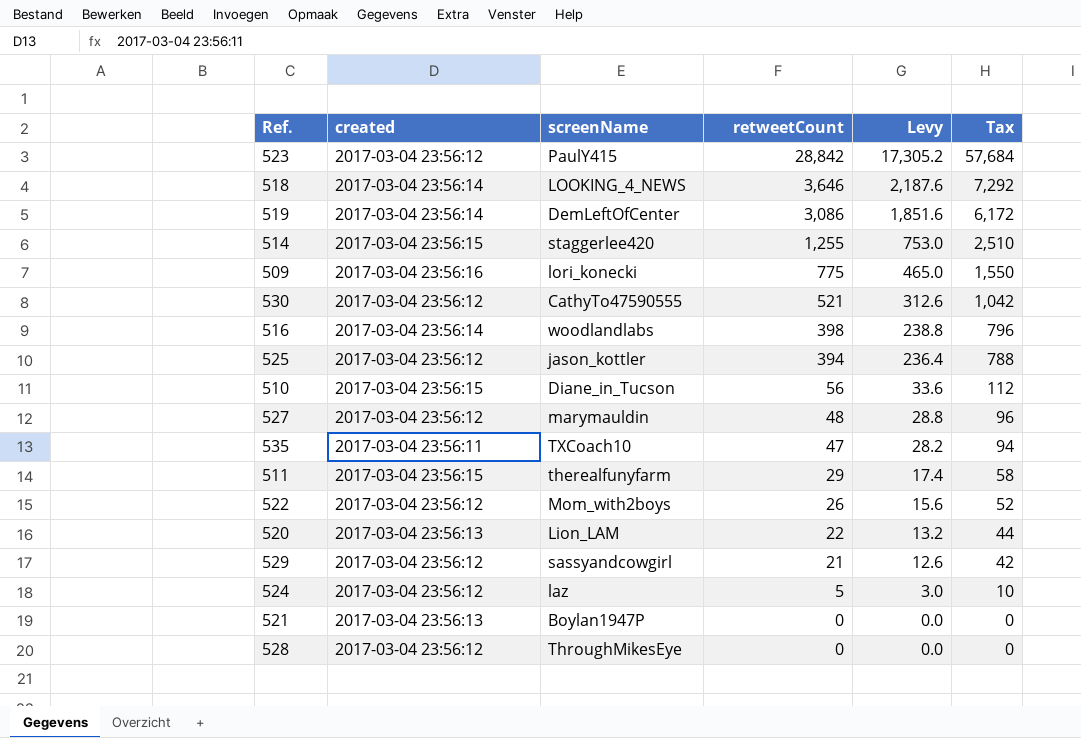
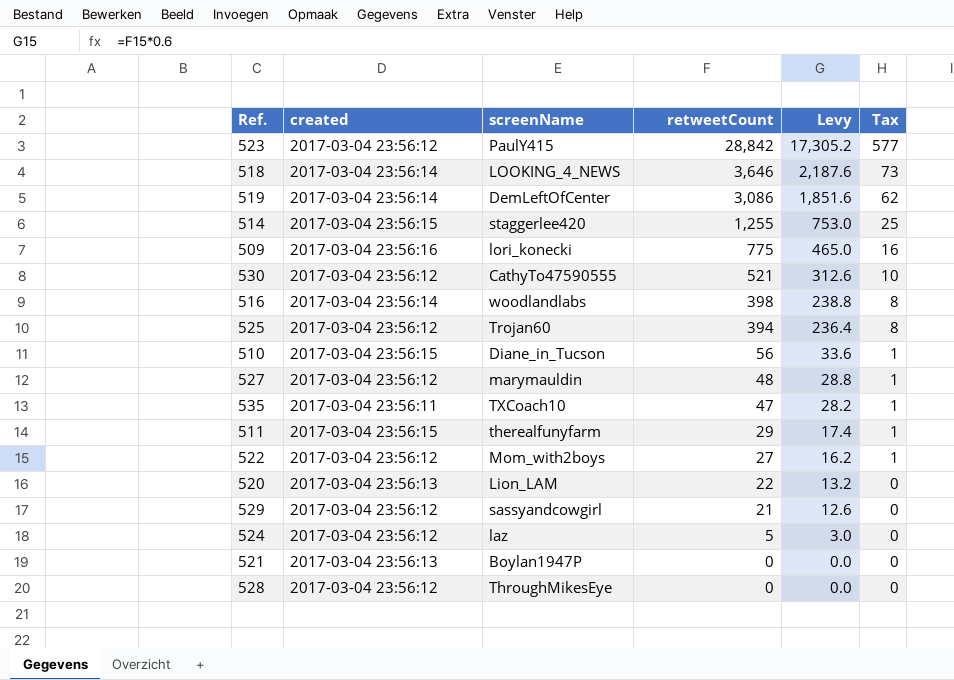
column Tax | formula: [retweetCount] * 2 -> [retweetCount] * 0.02
525 | screenName: jason_kottler -> Trojan60
522 | retweetCount: 26 -> 27
522 | Levy: 15.6 -> 16.2

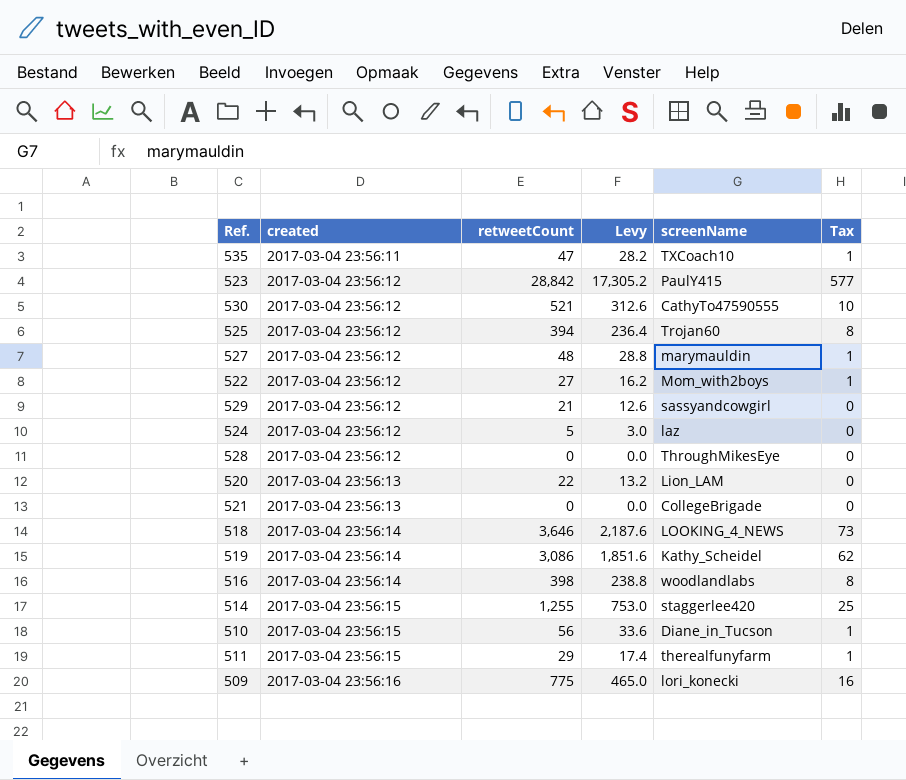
row order: retweetCount descending -> created ascending
column screenName | position: 3 -> 5
521 | screenName: Boylan1947P -> CollegeBrigade
519 | screenName: DemLeftOfCenter -> Kathy_Scheidel

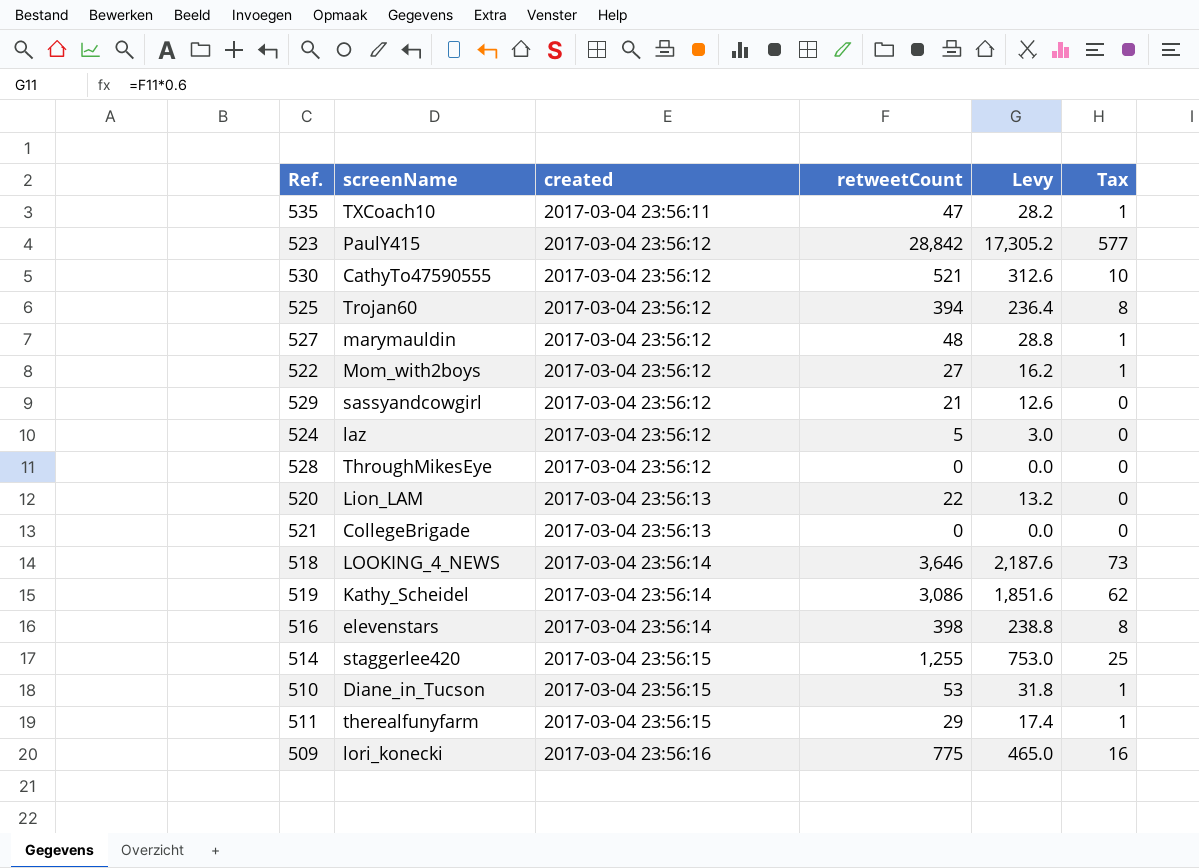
column screenName | position: 5 -> 2
516 | screenName: woodlandlabs -> elevenstars
510 | retweetCount: 56 -> 53
510 | Levy: 33.6 -> 31.8

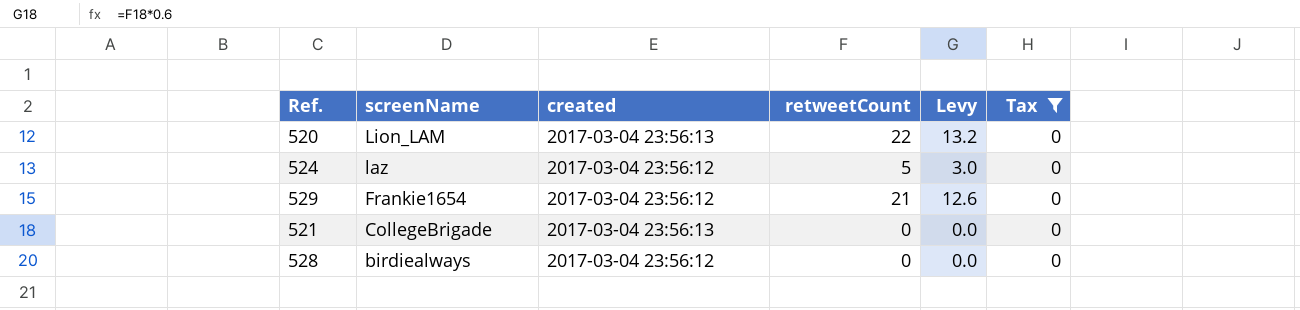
filter: none -> Tax = 0
row order: created ascending -> screenName descending
529 | screenName: sassyandcowgirl -> Frankie1654
528 | screenName: ThroughMikesEye -> birdiealways

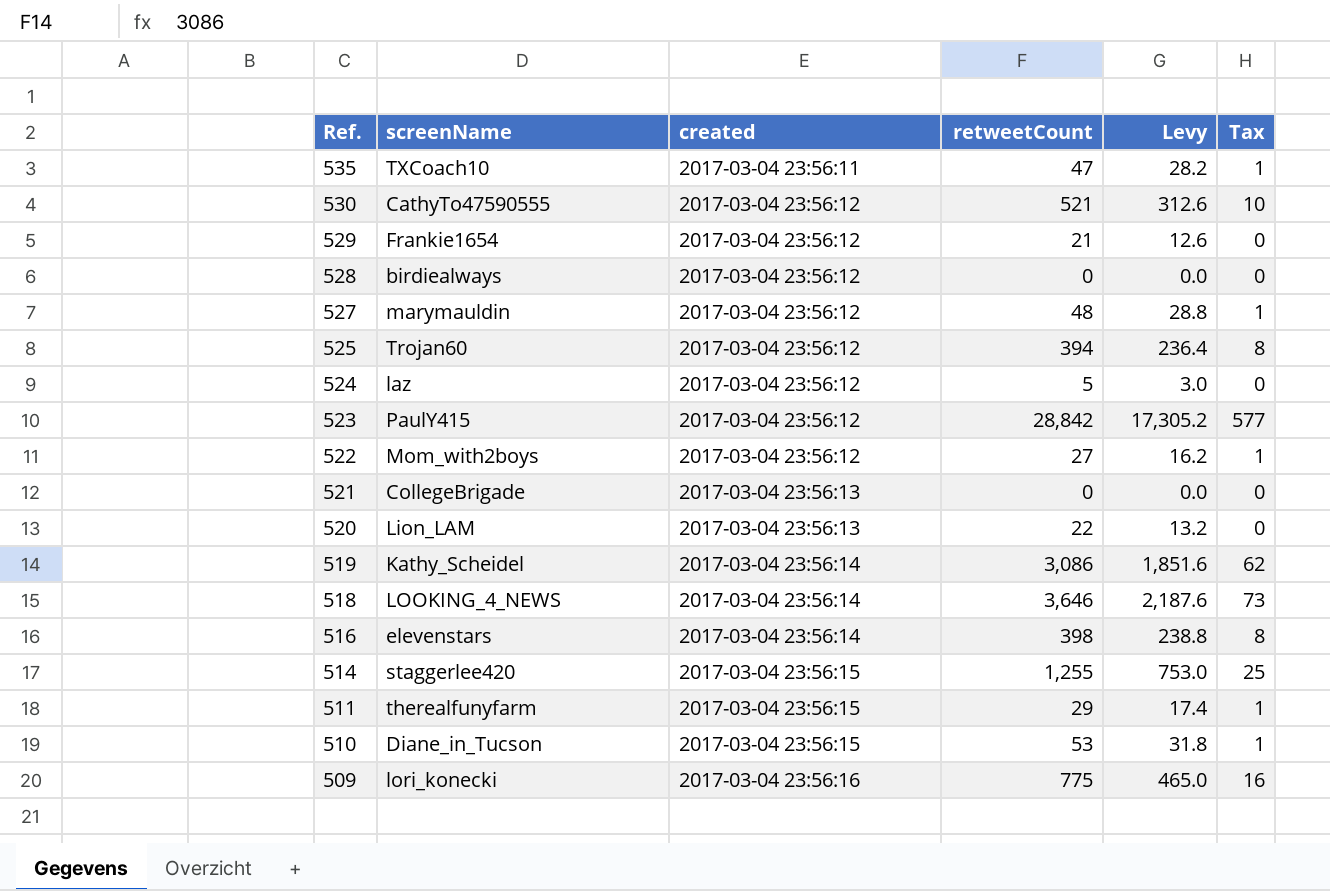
filter: Tax = 0 -> none
row order: screenName descending -> Ref. descending

